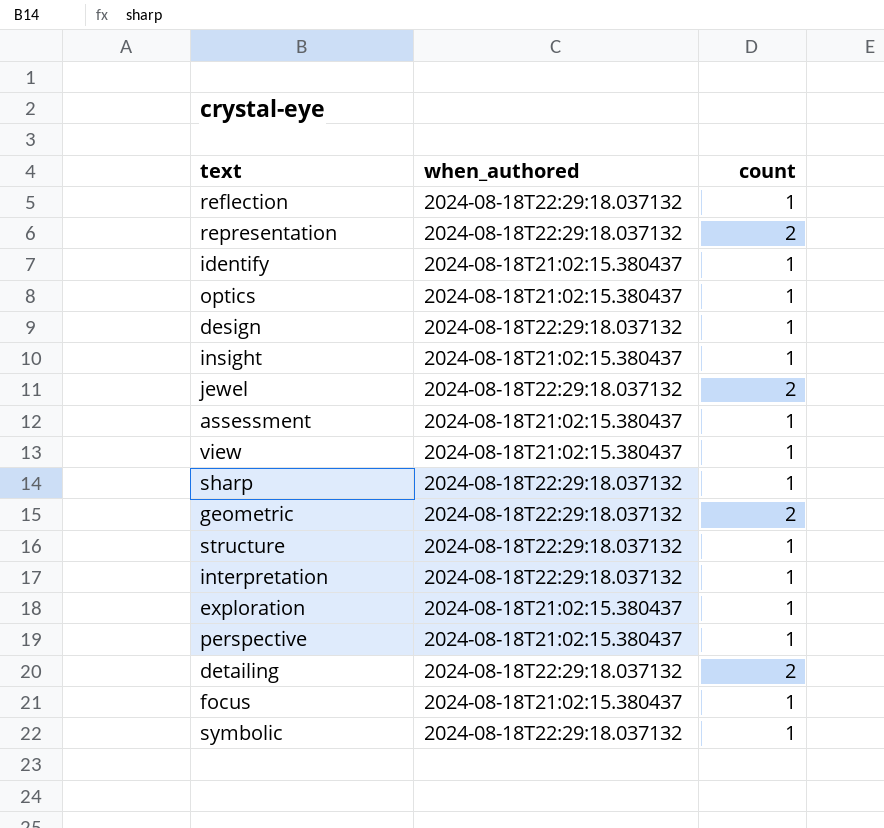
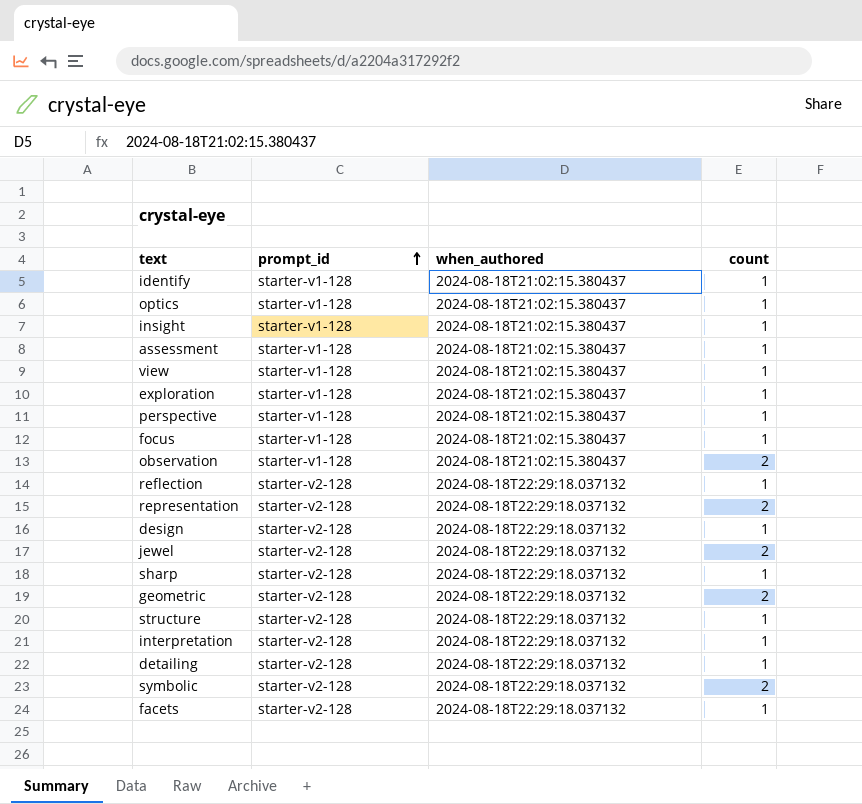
row order: none -> prompt_id ascending
column prompt_id | position: none -> 2
row observation: none -> starter-v1-128 | 2024-08-18T21:02:15.380437 | 2
detailing | count: 2 -> 1
symbolic | count: 1 -> 2
row facets: none -> starter-v2-128 | 2024-08-18T22:29:18.037132 | 1

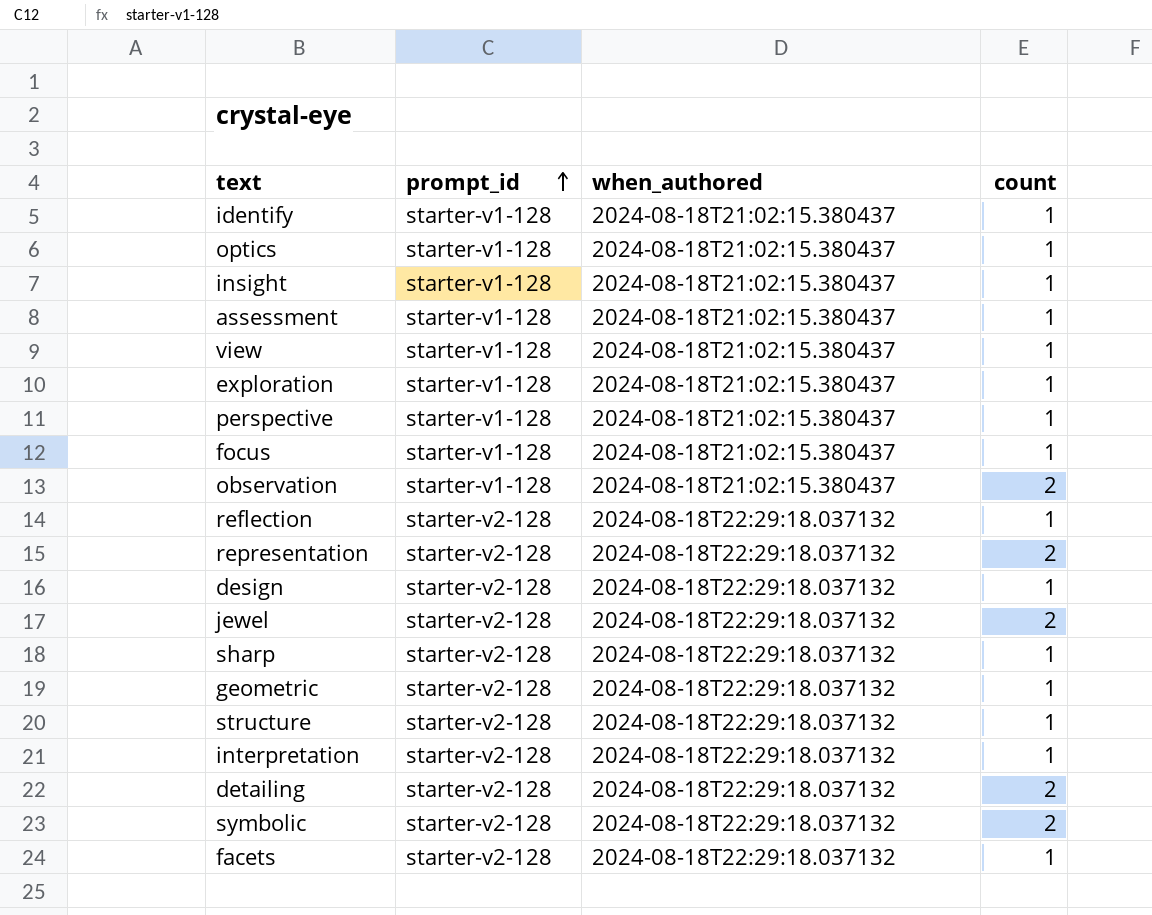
geometric | count: 2 -> 1
detailing | count: 1 -> 2

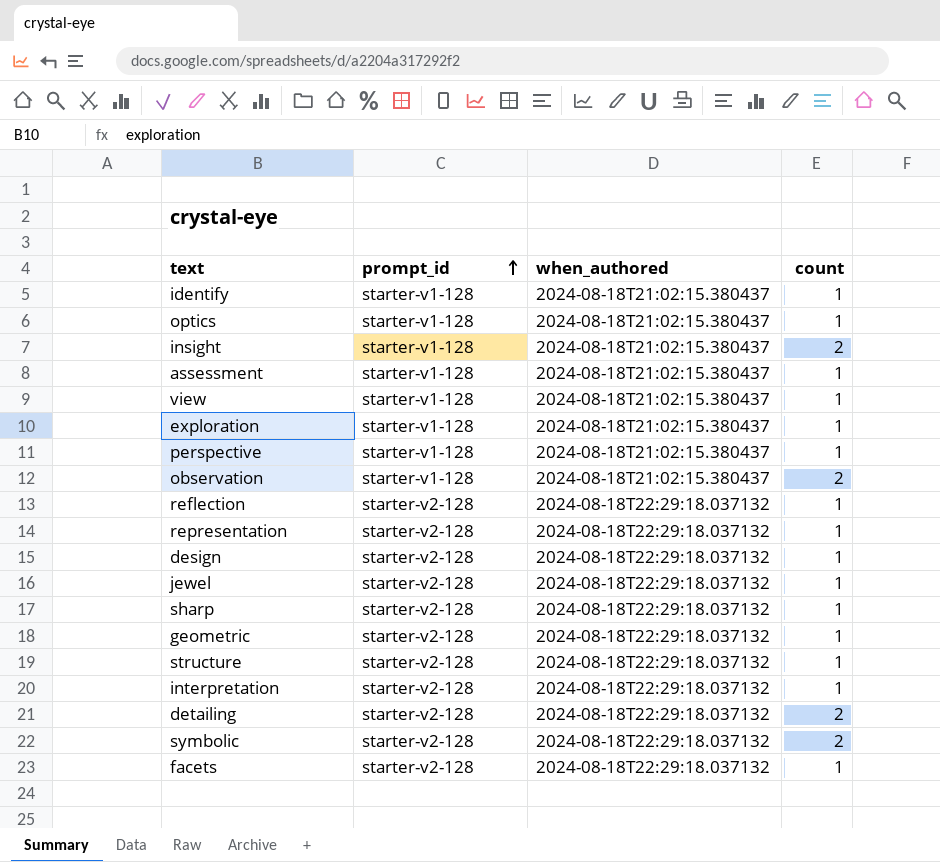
row focus: starter-v1-128 | 2024-08-18T21:02:15.380437 | 1 -> none
insight | count: 1 -> 2
representation | count: 2 -> 1
jewel | count: 2 -> 1

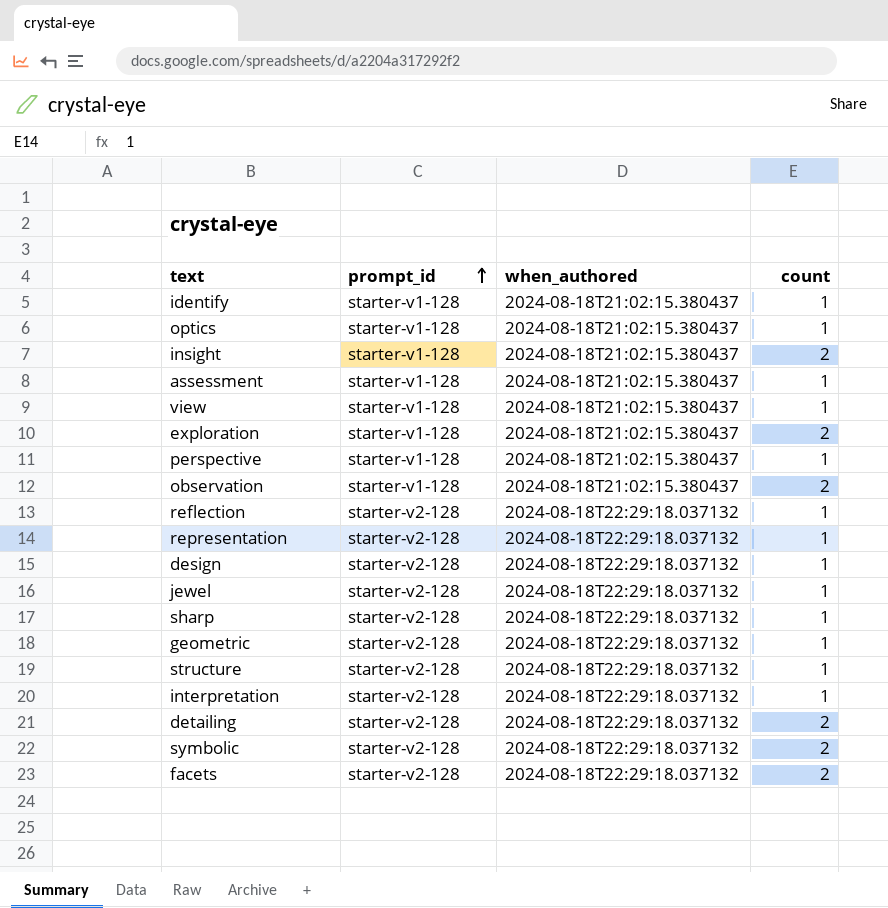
exploration | count: 1 -> 2
facets | count: 1 -> 2

